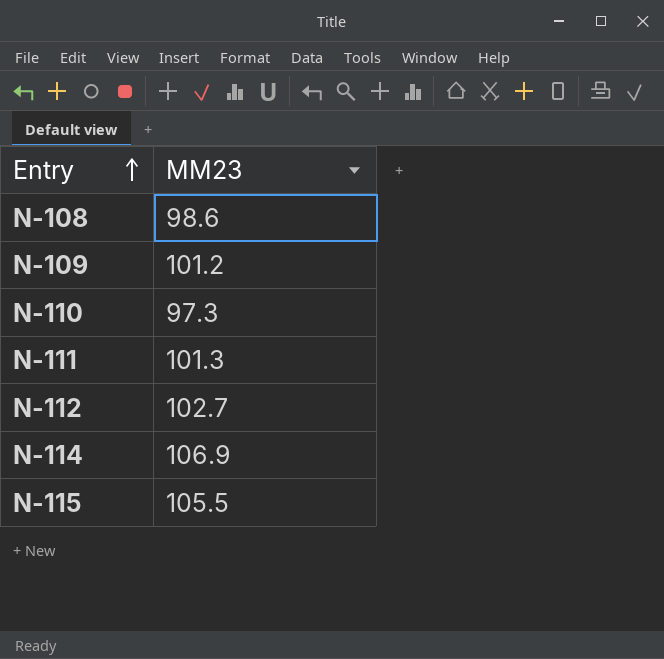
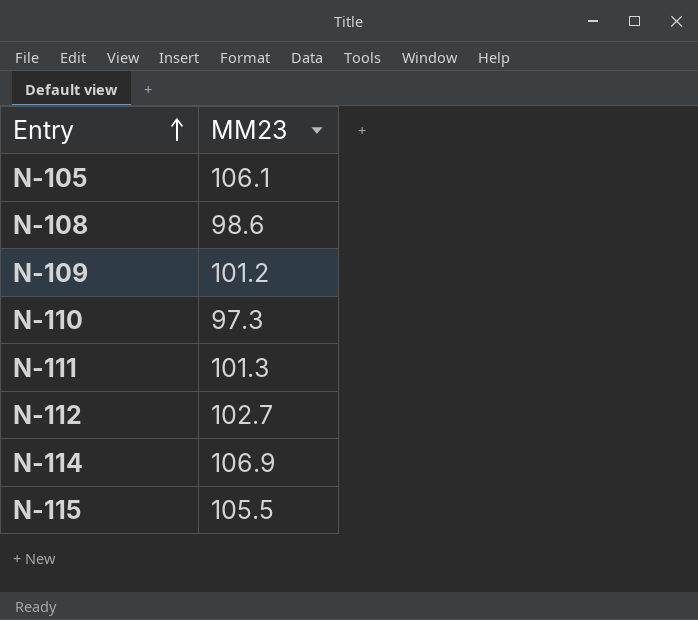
row N-105: none -> 106.1

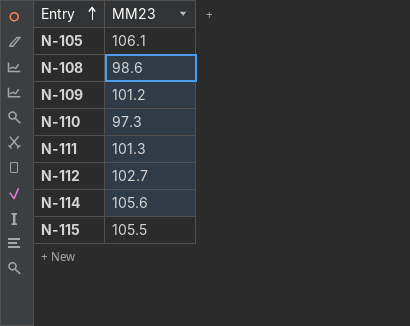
N-114 | MM23: 106.9 -> 105.6

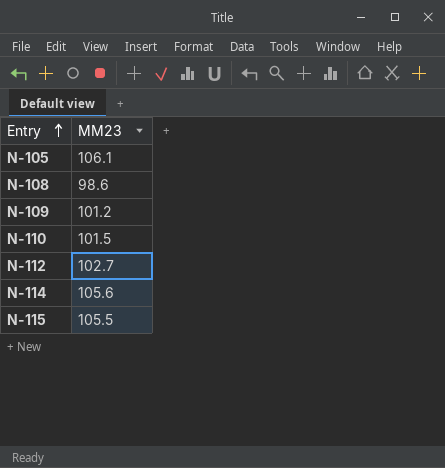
row N-111: 101.3 -> none
N-110 | MM23: 97.3 -> 101.5

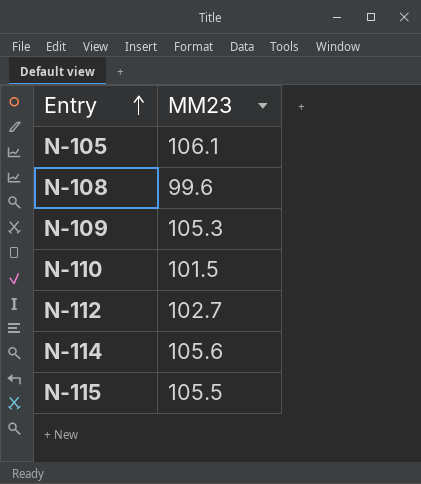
N-108 | MM23: 98.6 -> 99.6
N-109 | MM23: 101.2 -> 105.3

